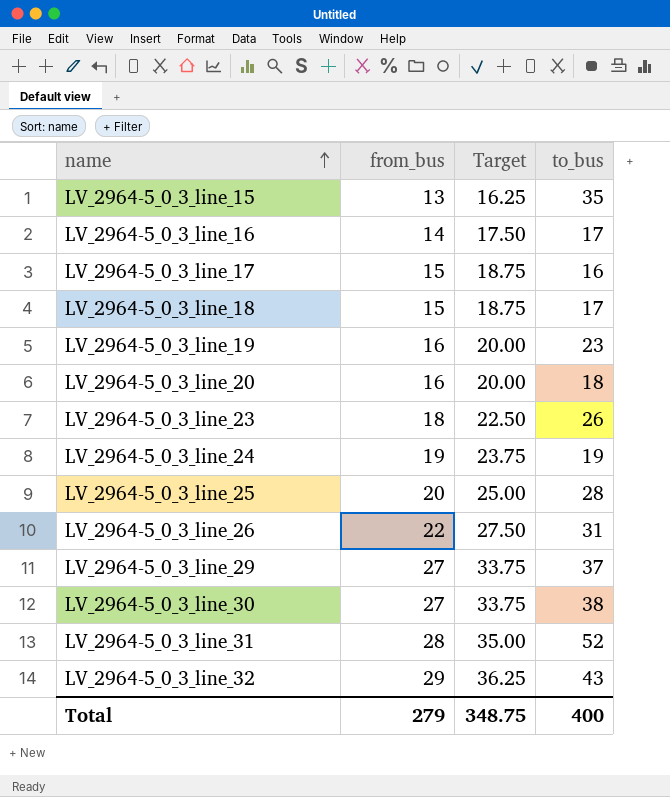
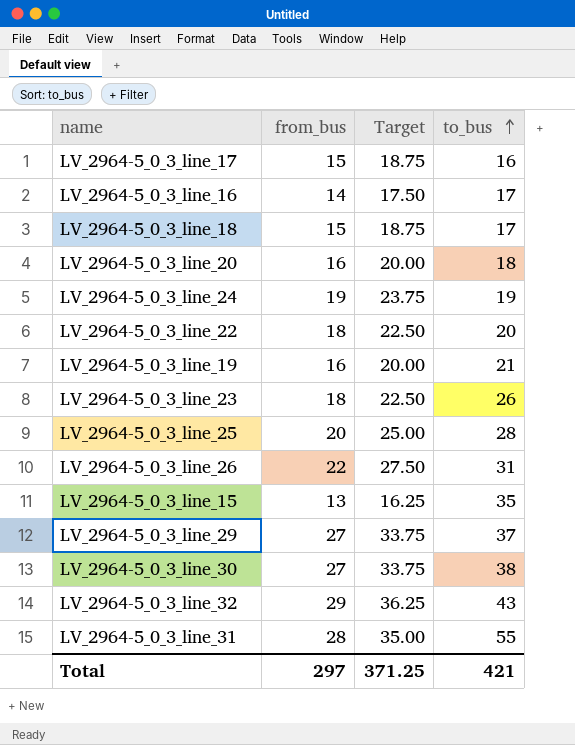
row order: name ascending -> to_bus ascending
row LV_2964-5_0_3_line_22: none -> 18 | 22.50 | 20
LV_2964-5_0_3_line_19 | to_bus: 23 -> 21
LV_2964-5_0_3_line_31 | to_bus: 52 -> 55
Total | from_bus: 279 -> 297
Total | Target: 348.75 -> 371.25
Total | to_bus: 400 -> 421

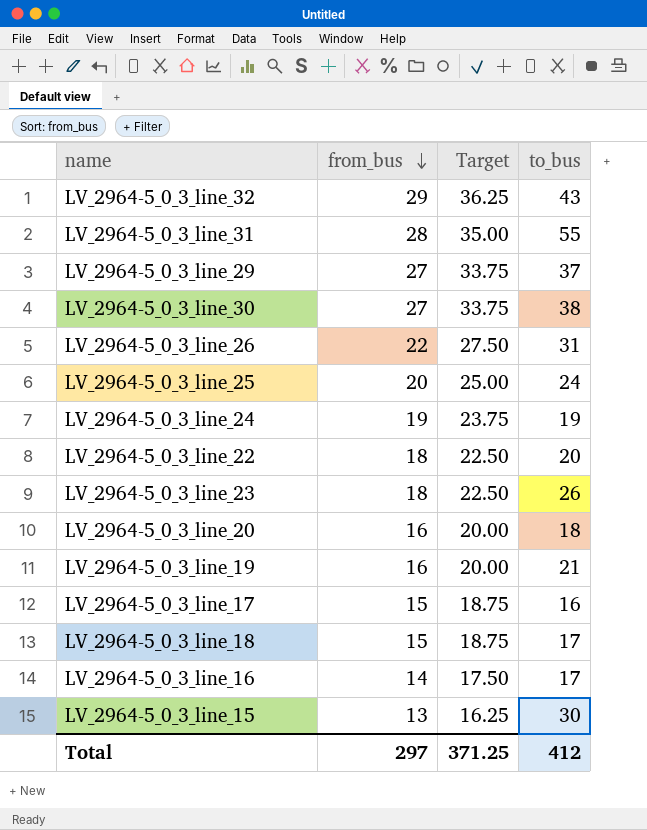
row order: to_bus ascending -> from_bus descending
LV_2964-5_0_3_line_25 | to_bus: 28 -> 24
LV_2964-5_0_3_line_15 | to_bus: 35 -> 30
Total | to_bus: 421 -> 412

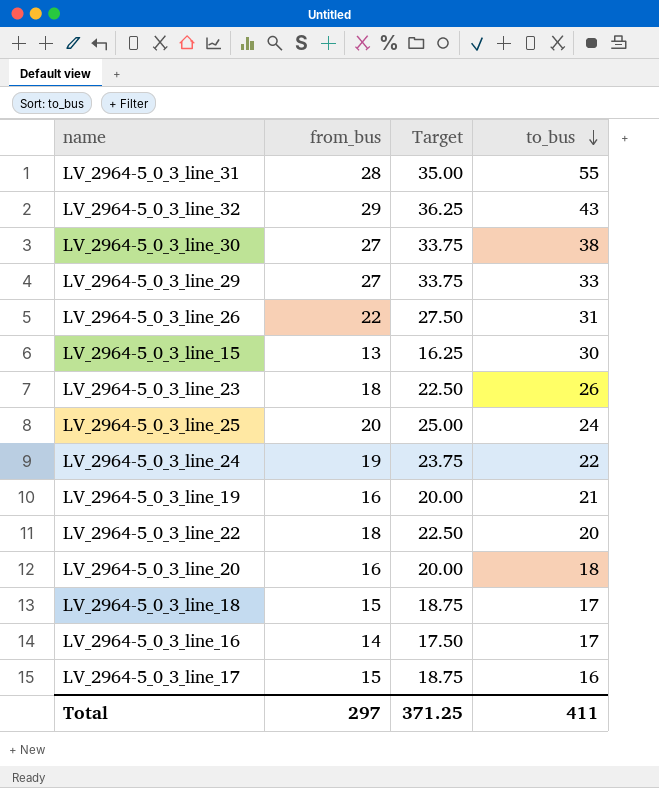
row order: from_bus descending -> to_bus descending
LV_2964-5_0_3_line_29 | to_bus: 37 -> 33
LV_2964-5_0_3_line_24 | to_bus: 19 -> 22
Total | to_bus: 412 -> 411

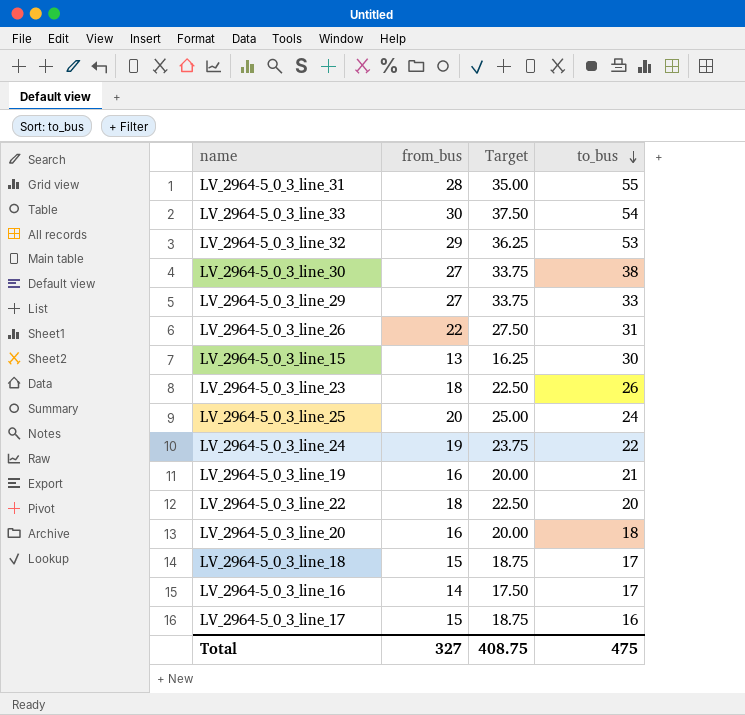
row LV_2964-5_0_3_line_33: none -> 30 | 37.50 | 54
LV_2964-5_0_3_line_32 | to_bus: 43 -> 53
Total | from_bus: 297 -> 327
Total | Target: 371.25 -> 408.75
Total | to_bus: 411 -> 475

